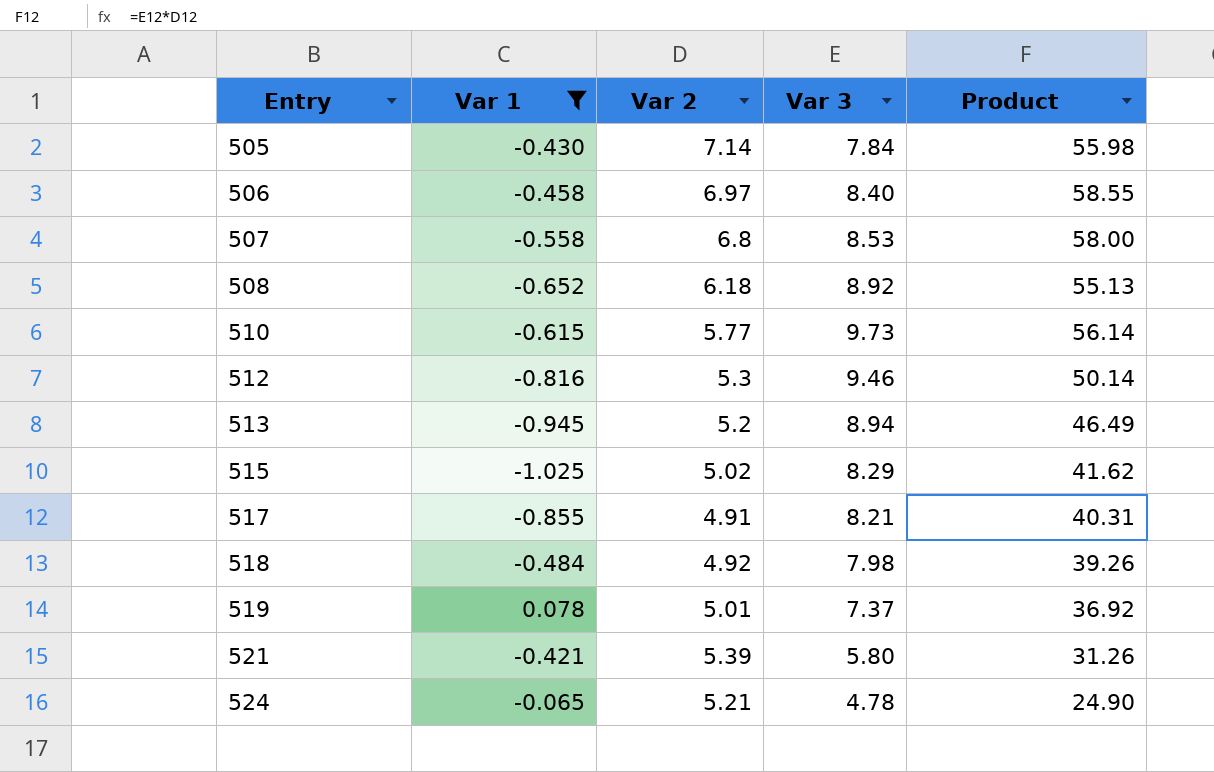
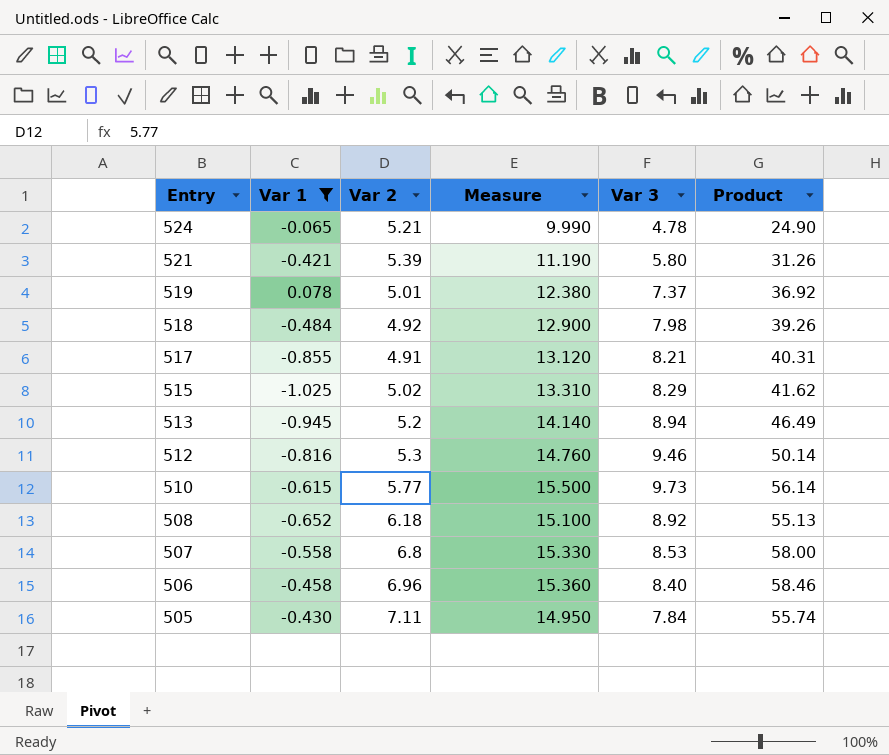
row order: Entry ascending -> Entry descending
column Measure | formula: none -> [Var 2] + [Var 3]
506 | Var 2: 6.97 -> 6.96
506 | Product: 58.55 -> 58.46
505 | Var 2: 7.14 -> 7.11
505 | Product: 55.98 -> 55.74

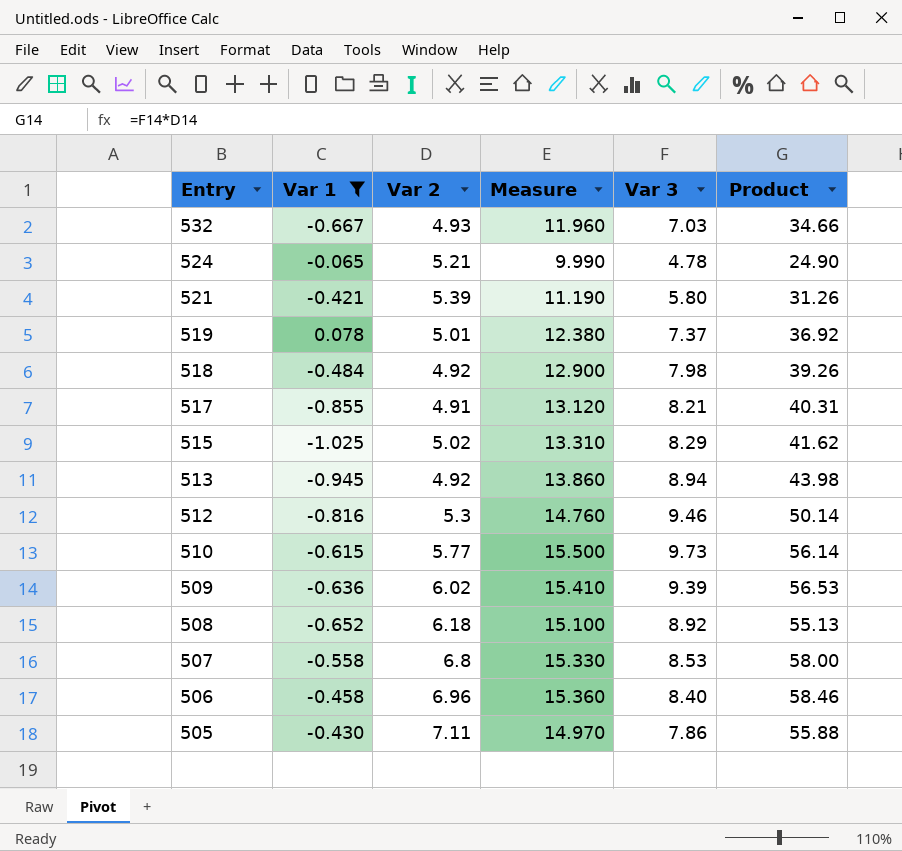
row 532: none -> -0.667 | 4.93 | 11.960 | 7.03 | 34.66
513 | Var 2: 5.2 -> 4.92
513 | Measure: 14.140 -> 13.860
513 | Product: 46.49 -> 43.98
row 509: none -> -0.636 | 6.02 | 15.410 | 9.39 | 56.53
505 | Measure: 14.950 -> 14.970
505 | Var 3: 7.84 -> 7.86
505 | Product: 55.74 -> 55.88

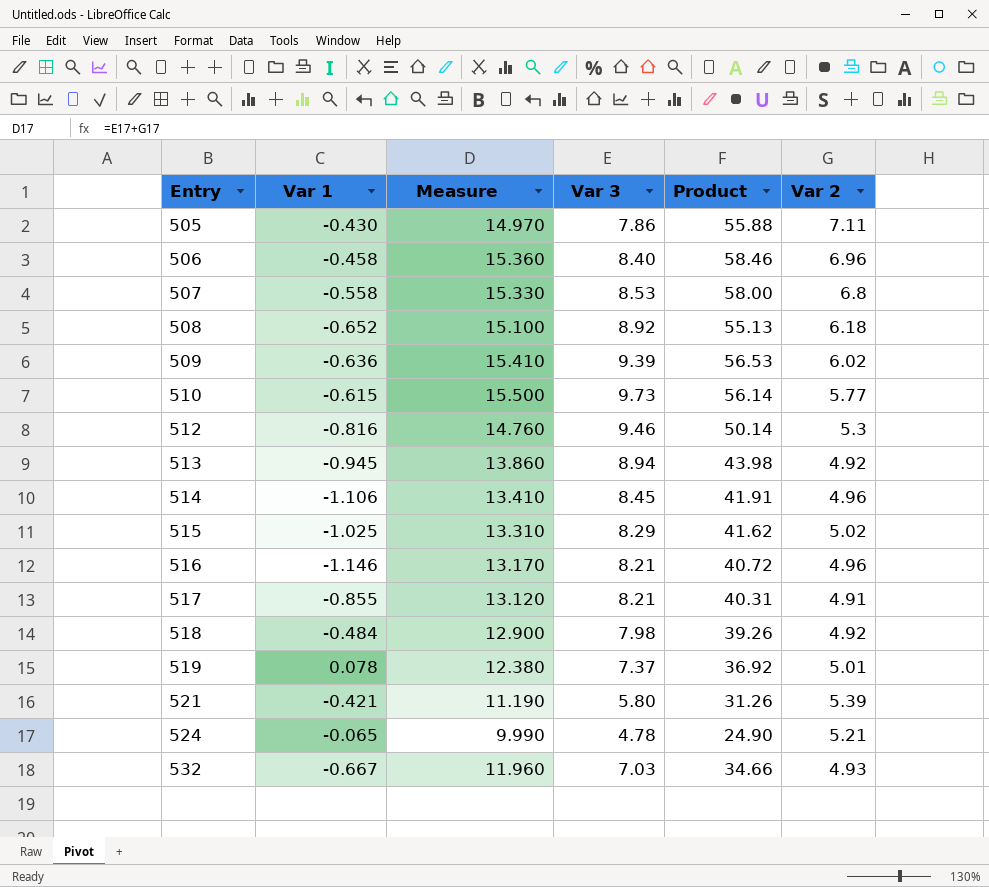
filter: Var 1 >= -1.025 -> none
row order: Entry descending -> Entry ascending
column Var 2 | position: 3 -> 6

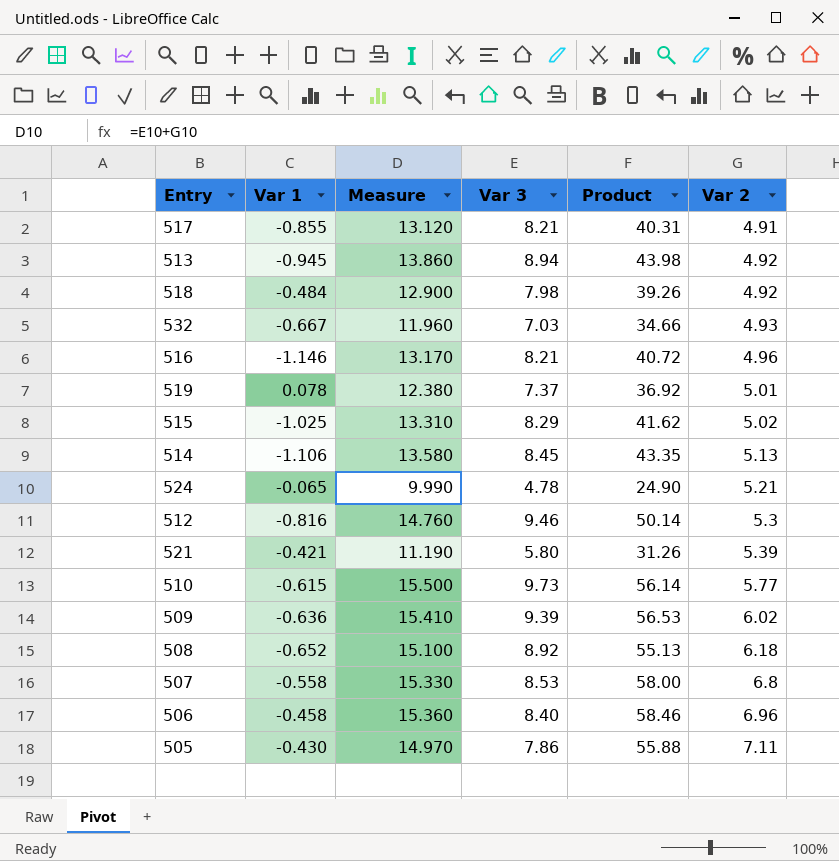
row order: Entry ascending -> Var 2 ascending
514 | Measure: 13.410 -> 13.580
514 | Product: 41.91 -> 43.35
514 | Var 2: 4.96 -> 5.13

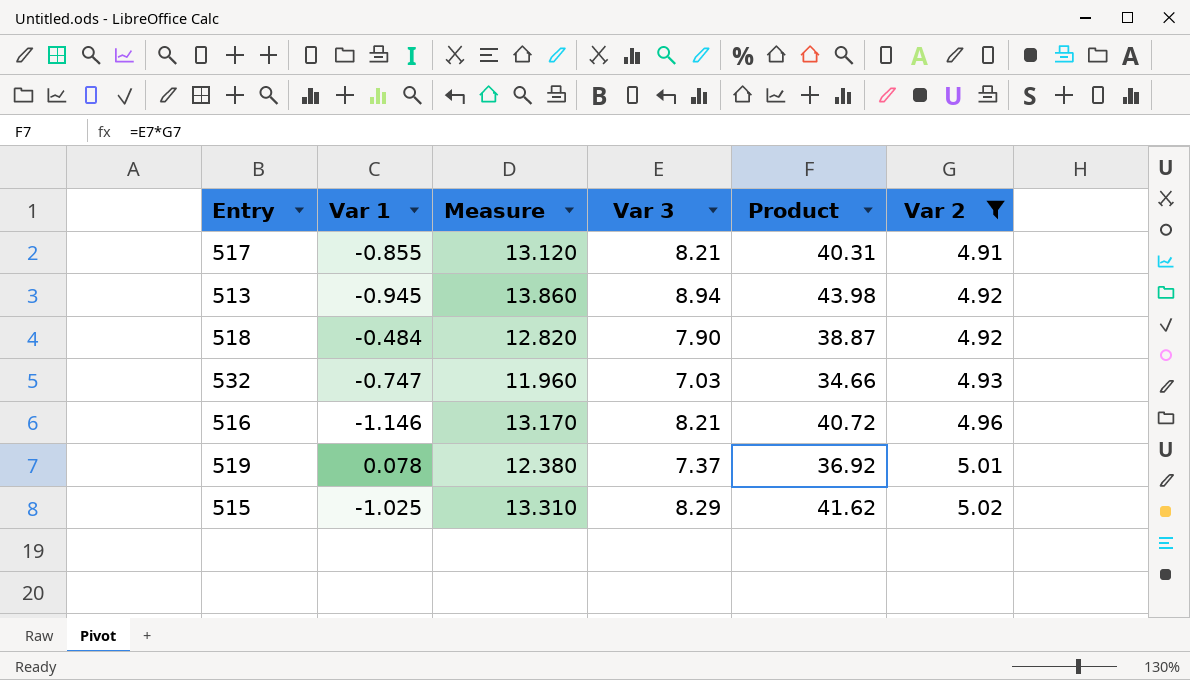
filter: none -> Var 2 <= 5.02
518 | Measure: 12.900 -> 12.820
518 | Var 3: 7.98 -> 7.90
518 | Product: 39.26 -> 38.87
532 | Var 1: -0.667 -> -0.747

